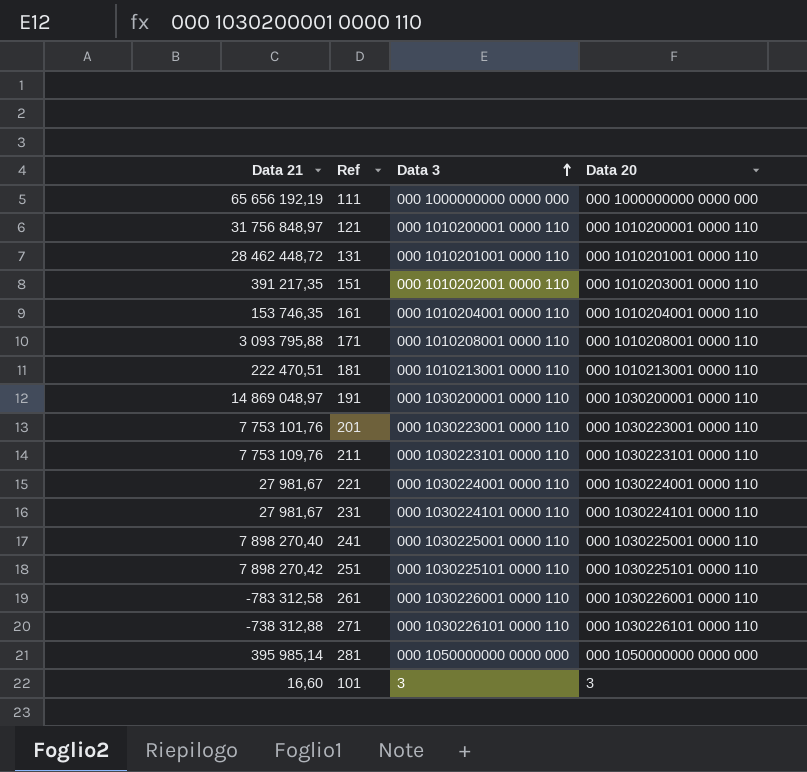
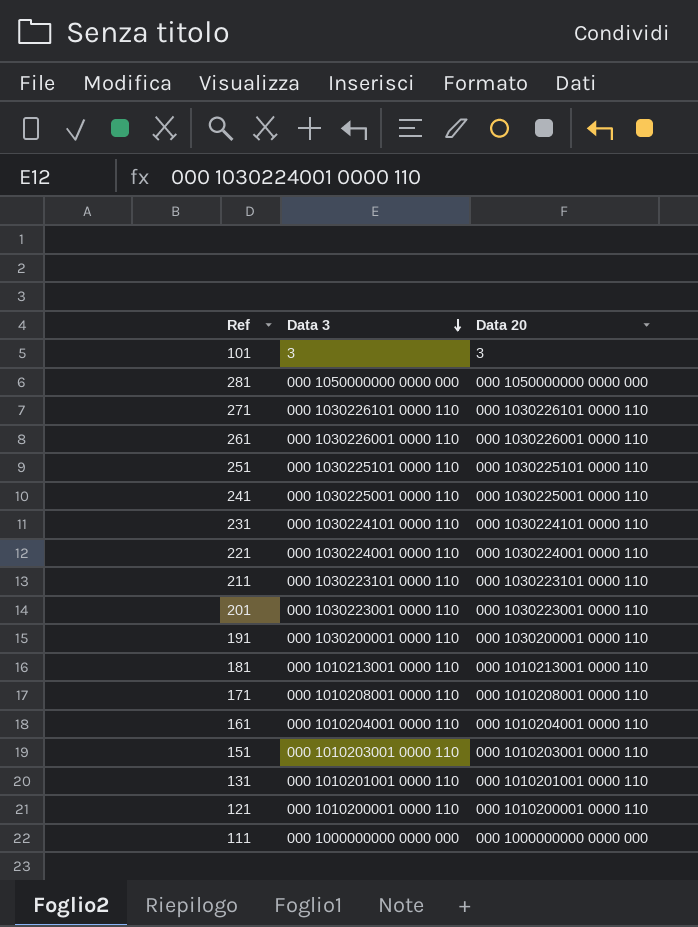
row order: Data 3 ascending -> Data 3 descending
column Data 21 | position: 1 -> none
151 | Data 3: 000 1010202001 0000 110 -> 000 1010203001 0000 110

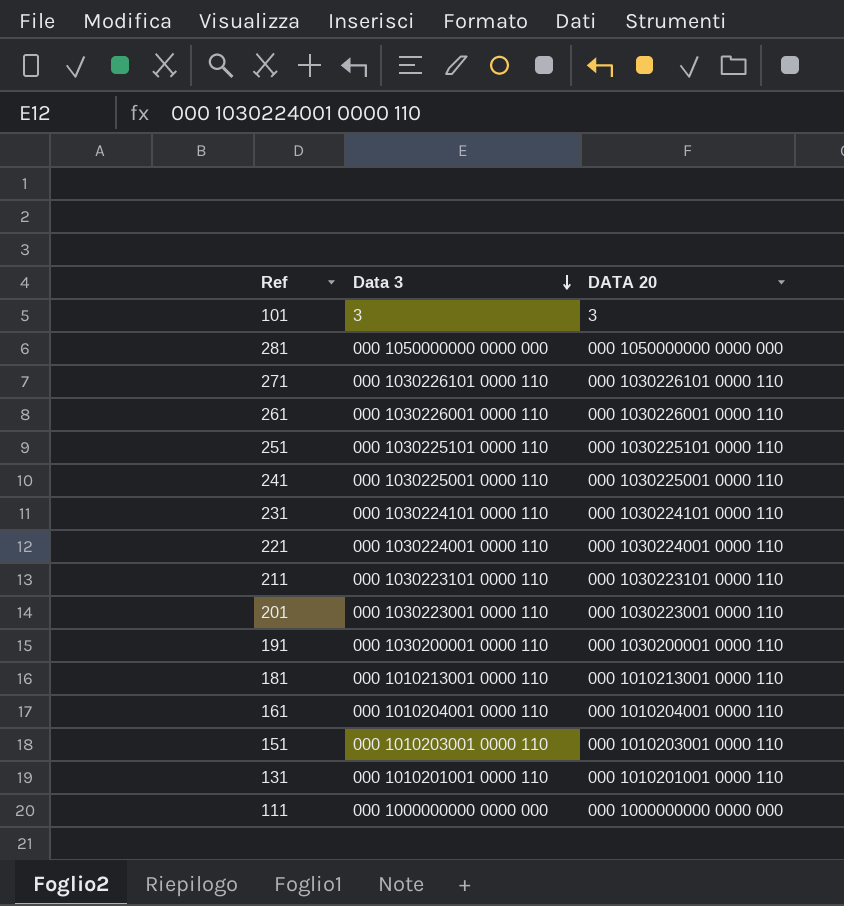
column name: Data 20 -> DATA 20
row 171: 000 1010208001 0000 110 | 000 1010208001 0000 110 -> none
row 121: 000 1010200001 0000 110 | 000 1010200001 0000 110 -> none

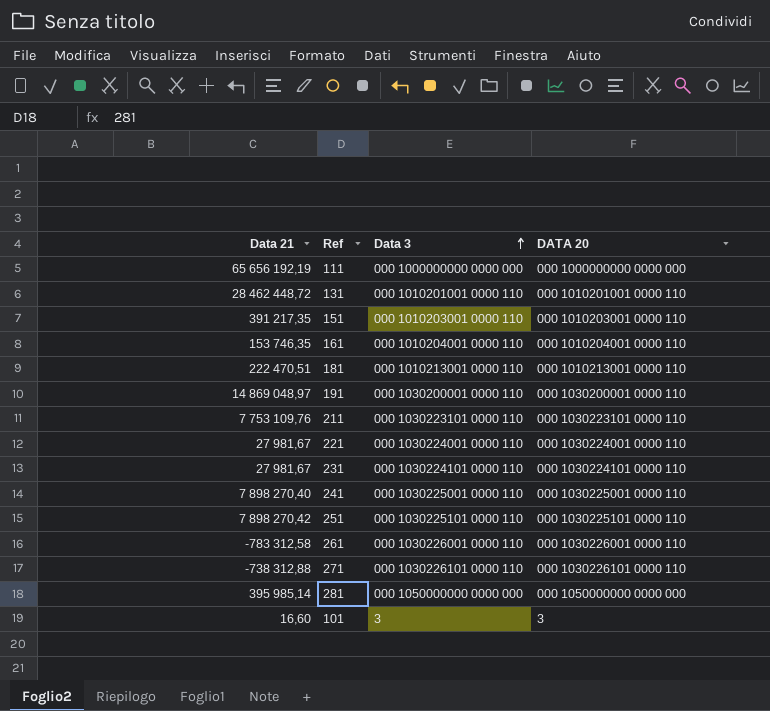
row order: Data 3 descending -> Data 3 ascending
column Data 21 | position: none -> 1
row 201: 000 1030223001 0000 110 | 000 1030223001 0000 110 -> none

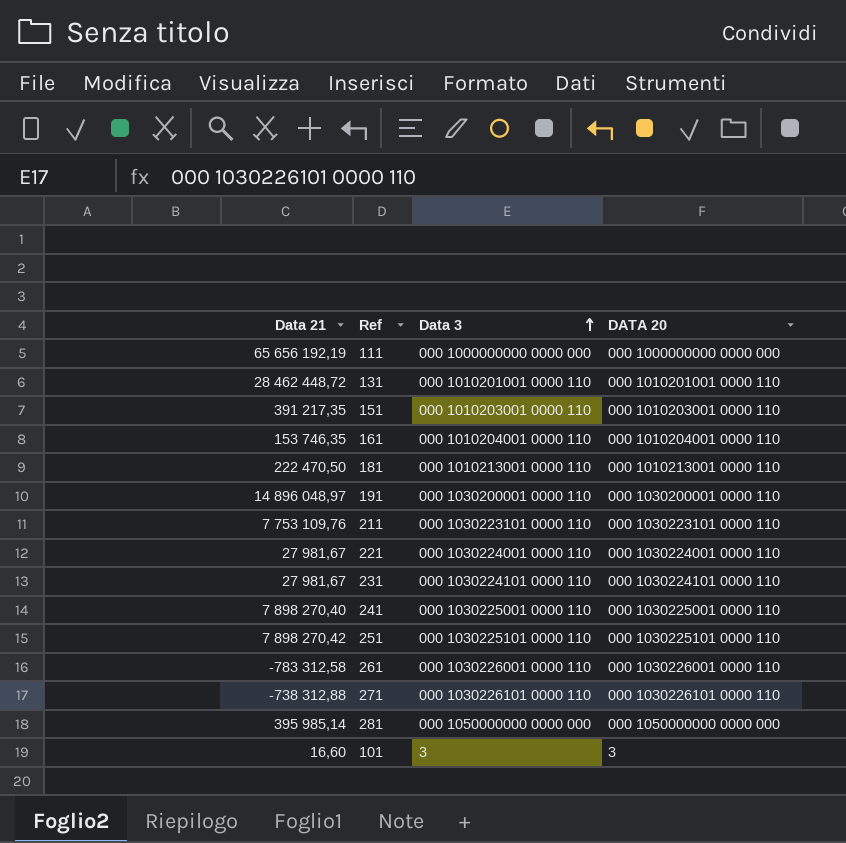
181 | Data 21: 222 470,51 -> 222 470,50
191 | Data 21: 14 869 048,97 -> 14 896 048,97

